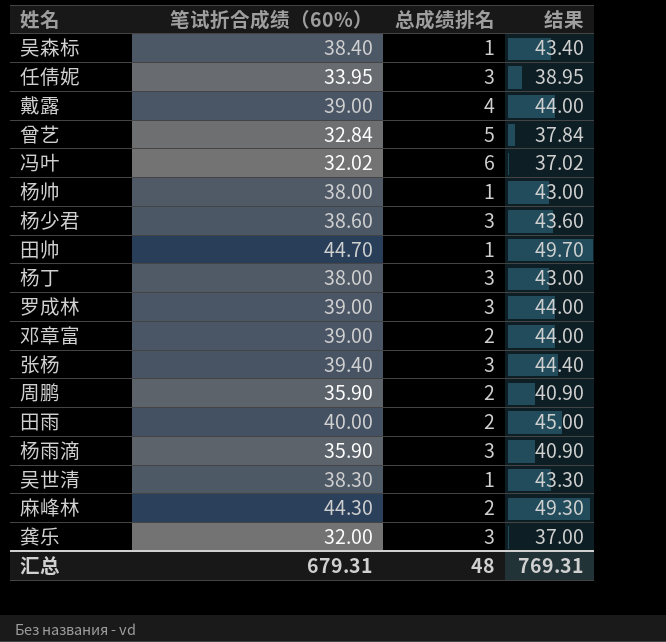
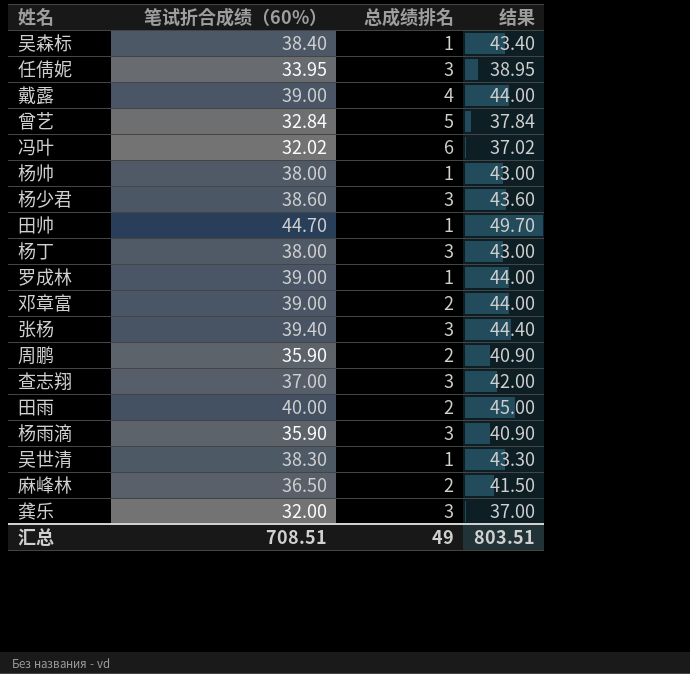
罗成林 | 总成绩排名: 3 -> 1
row 查志翔: none -> 37.00 | 3 | 42.00
麻峰林 | 笔试折合成绩（60%）: 44.30 -> 36.50
麻峰林 | 结果: 49.30 -> 41.50
汇总 | 笔试折合成绩（60%）: 679.31 -> 708.51
汇总 | 总成绩排名: 48 -> 49
汇总 | 结果: 769.31 -> 803.51

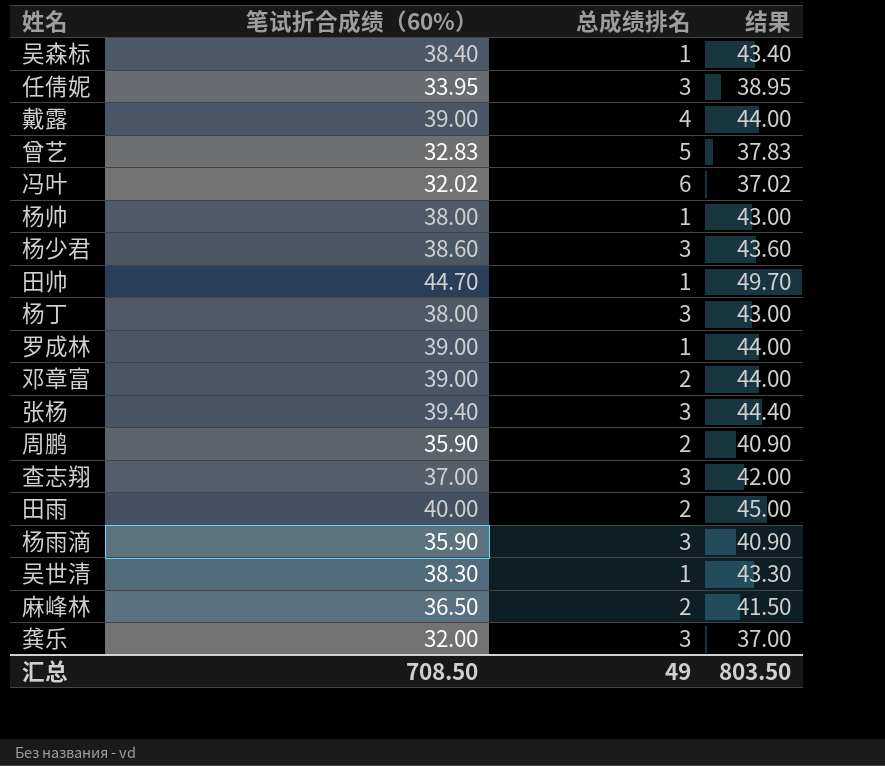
曾艺 | 笔试折合成绩（60%）: 32.84 -> 32.83
曾艺 | 结果: 37.84 -> 37.83
汇总 | 笔试折合成绩（60%）: 708.51 -> 708.50
汇总 | 结果: 803.51 -> 803.50

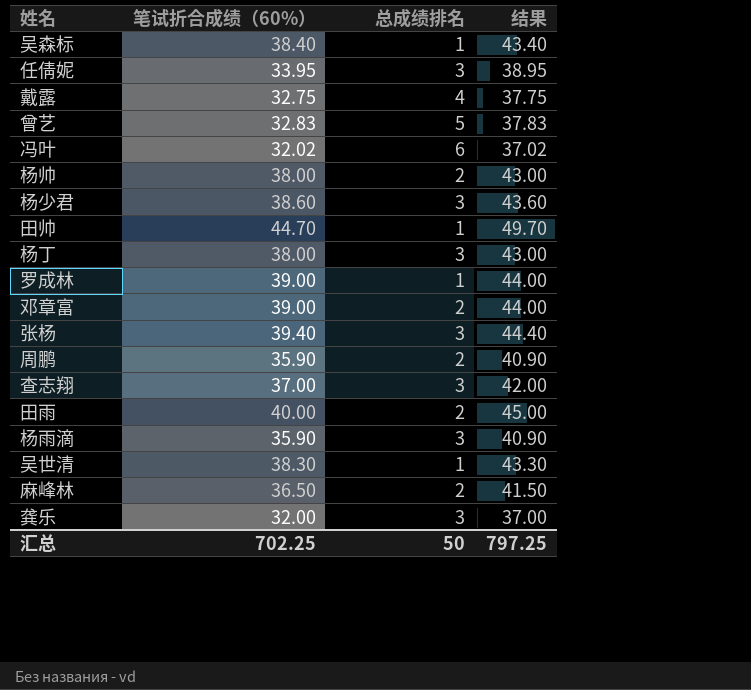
戴露 | 笔试折合成绩（60%）: 39.00 -> 32.75
戴露 | 结果: 44.00 -> 37.75
杨帅 | 总成绩排名: 1 -> 2
汇总 | 笔试折合成绩（60%）: 708.50 -> 702.25
汇总 | 总成绩排名: 49 -> 50
汇总 | 结果: 803.50 -> 797.25

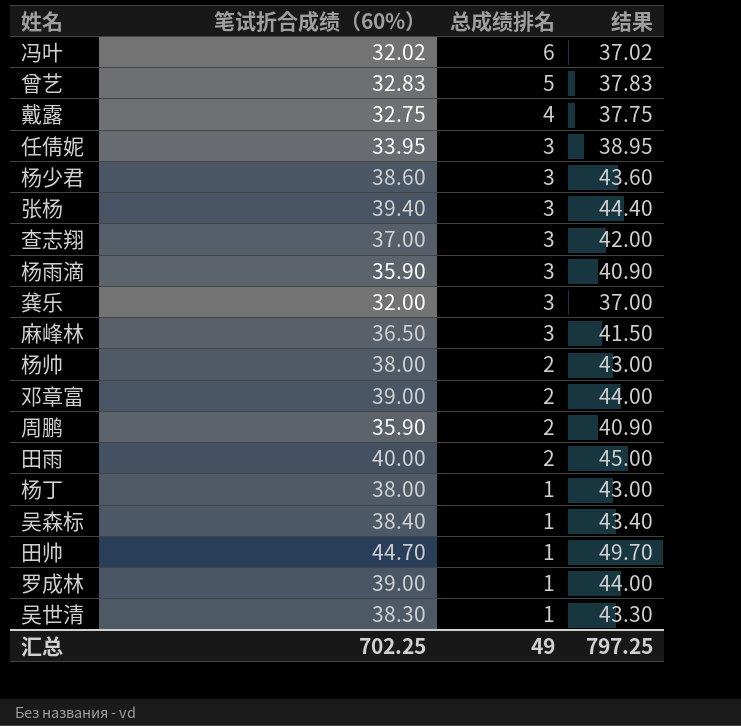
row order: none -> 总成绩排名 descending
麻峰林 | 总成绩排名: 2 -> 3
杨丁 | 总成绩排名: 3 -> 1
汇总 | 总成绩排名: 50 -> 49

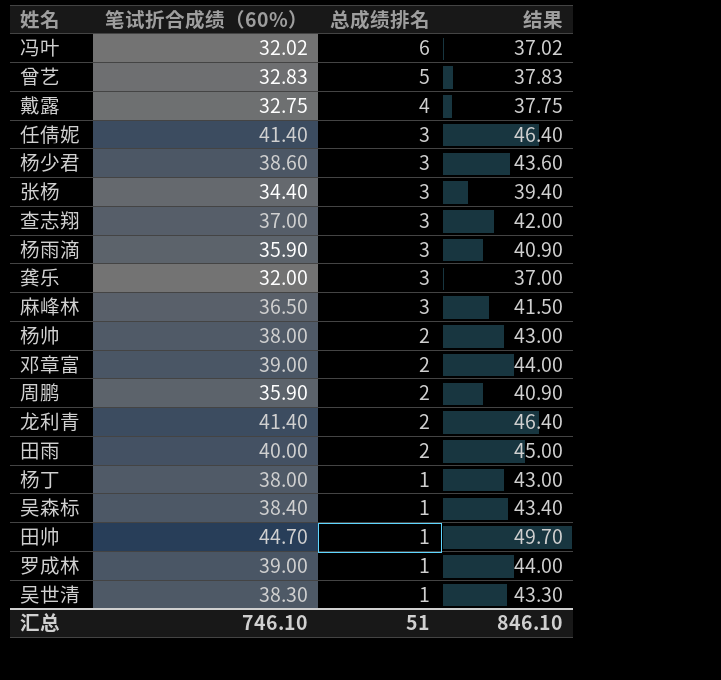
任倩妮 | 笔试折合成绩（60%）: 33.95 -> 41.40
任倩妮 | 结果: 38.95 -> 46.40
张杨 | 笔试折合成绩（60%）: 39.40 -> 34.40
张杨 | 结果: 44.40 -> 39.40
row 龙利青: none -> 41.40 | 2 | 46.40
汇总 | 笔试折合成绩（60%）: 702.25 -> 746.10
汇总 | 总成绩排名: 49 -> 51
汇总 | 结果: 797.25 -> 846.10

